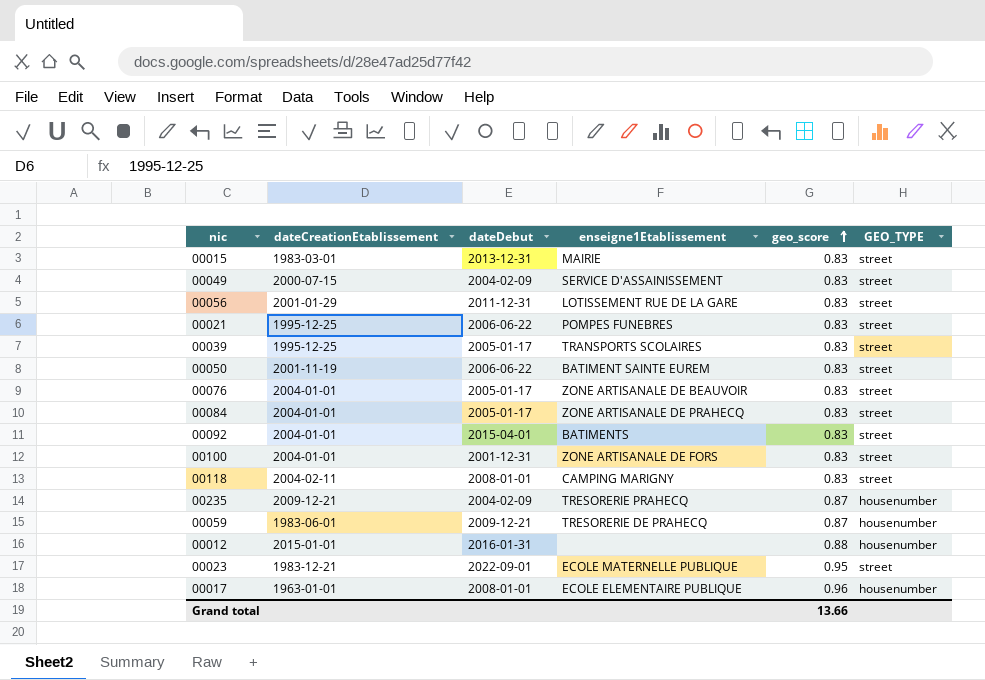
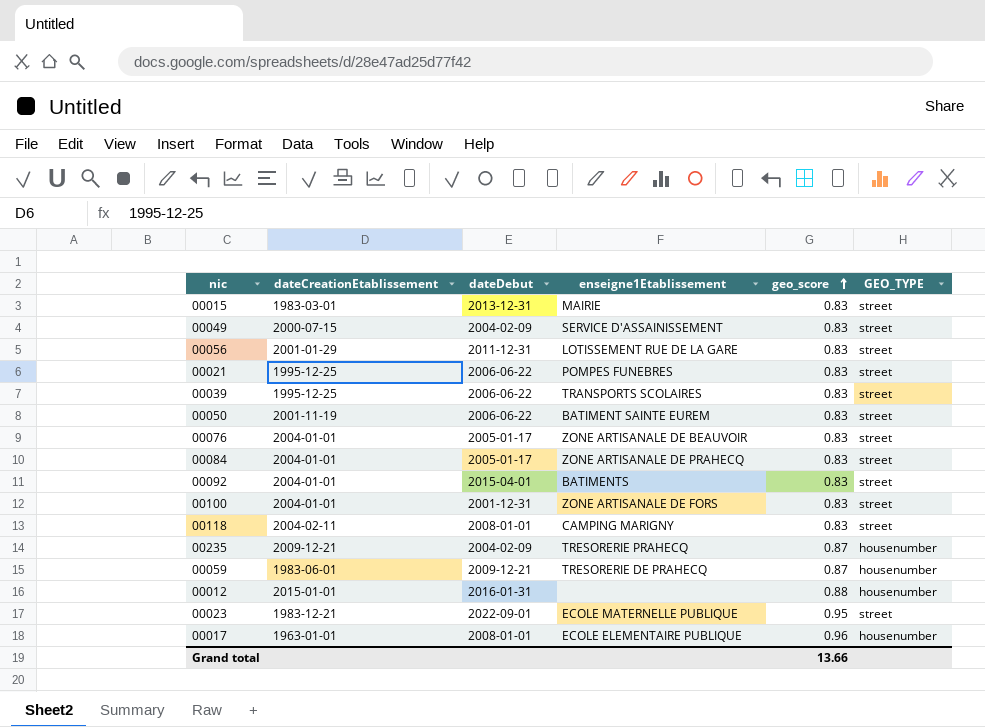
00039 | dateDebut: 2005-01-17 -> 2006-06-22

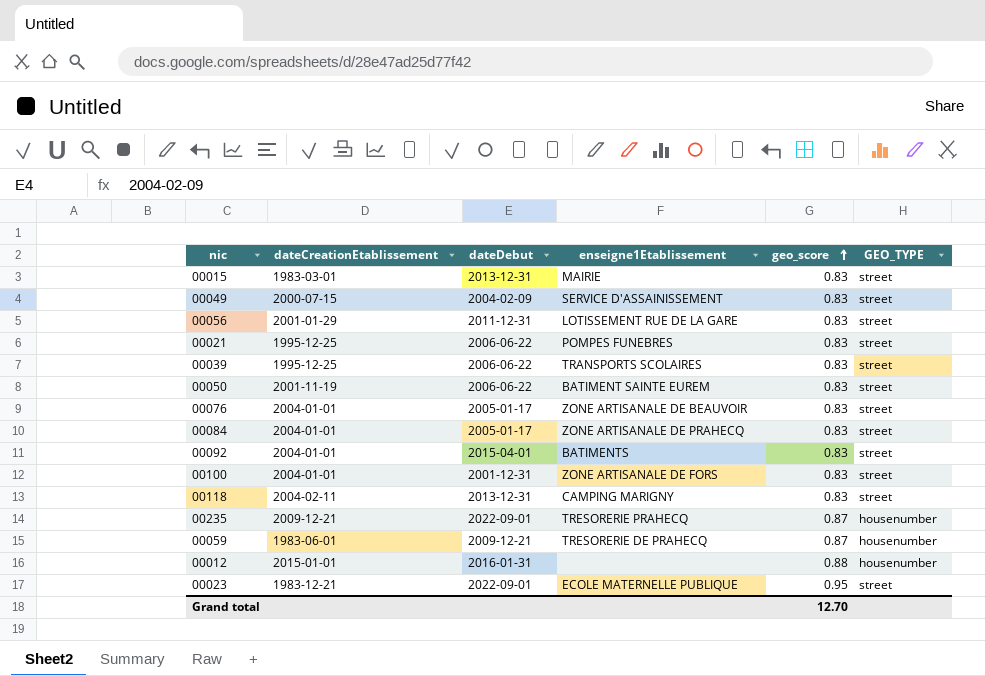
row 00017: 1963-01-01 | 2008-01-01 | ECOLE ELEMENTAIRE PUBLIQUE | 0.96 | housenumber -> none
00118 | dateDebut: 2008-01-01 -> 2013-12-31
00235 | dateDebut: 2004-02-09 -> 2022-09-01
Grand total | geo_score: 13.66 -> 12.70

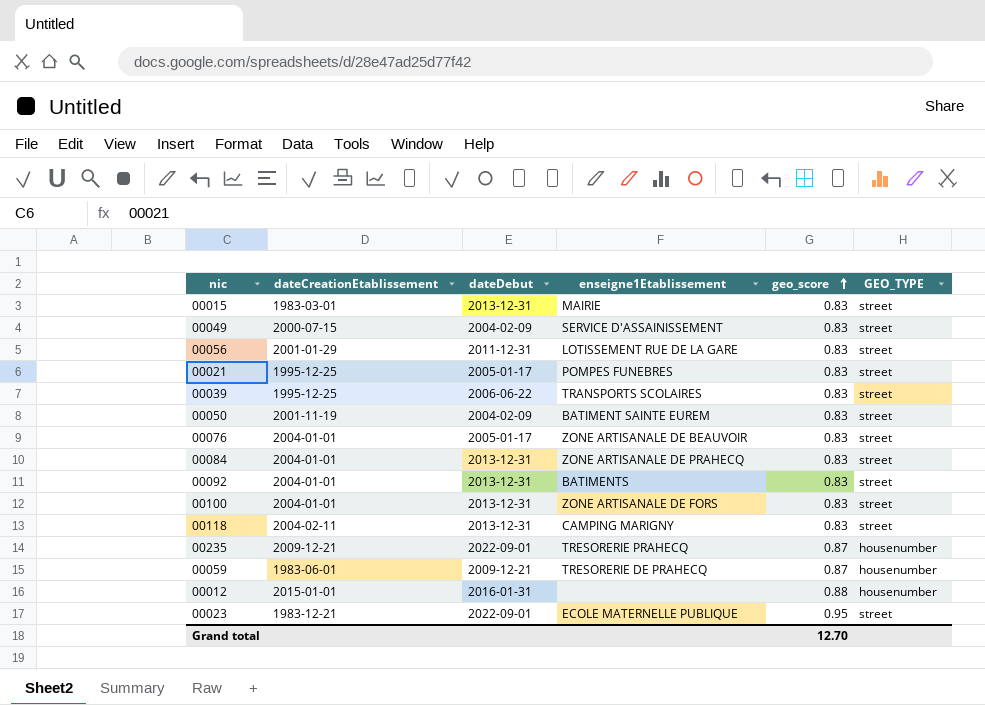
00021 | dateDebut: 2006-06-22 -> 2005-01-17
00050 | dateDebut: 2006-06-22 -> 2004-02-09
00084 | dateDebut: 2005-01-17 -> 2013-12-31
00092 | dateDebut: 2015-04-01 -> 2013-12-31
00100 | dateDebut: 2001-12-31 -> 2013-12-31

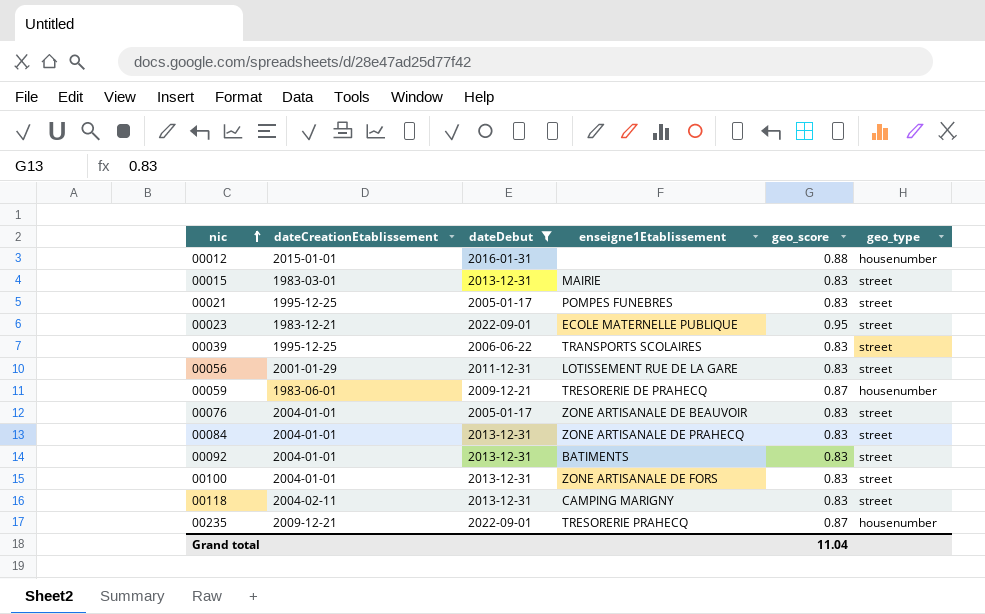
filter: none -> dateDebut != 2004-02-09
row order: geo_score ascending -> nic ascending
column name: GEO_TYPE -> geo_type
Grand total | geo_score: 12.70 -> 11.04

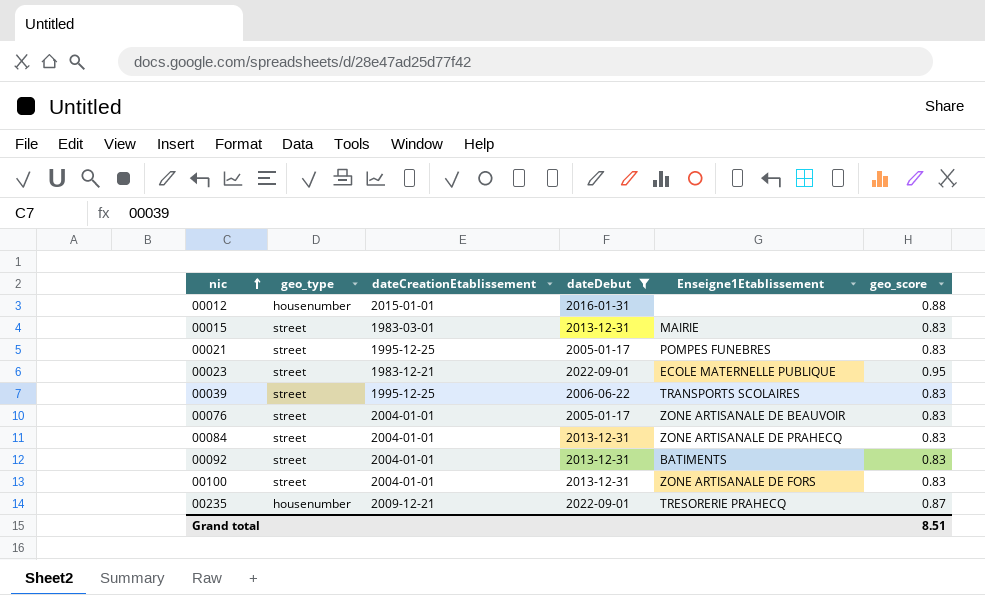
column geo_type | position: 6 -> 2
column name: enseigne1Etablissement -> Enseigne1Etablissement
row 00056: 2001-01-29 | 2011-12-31 | LOTISSEMENT RUE DE LA GARE | 0.83 | street -> none
row 00059: 1983-06-01 | 2009-12-21 | TRESORERIE DE PRAHECQ | 0.87 | housenumber -> none
row 00118: 2004-02-11 | 2013-12-31 | CAMPING MARIGNY | 0.83 | street -> none
Grand total | geo_score: 11.04 -> 8.51

